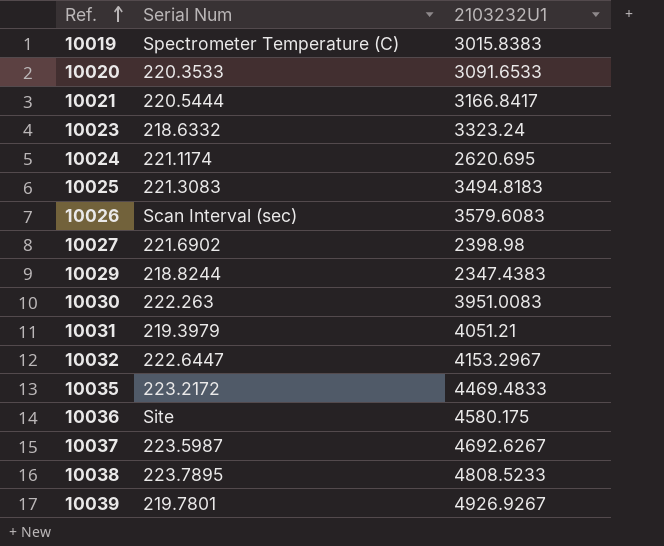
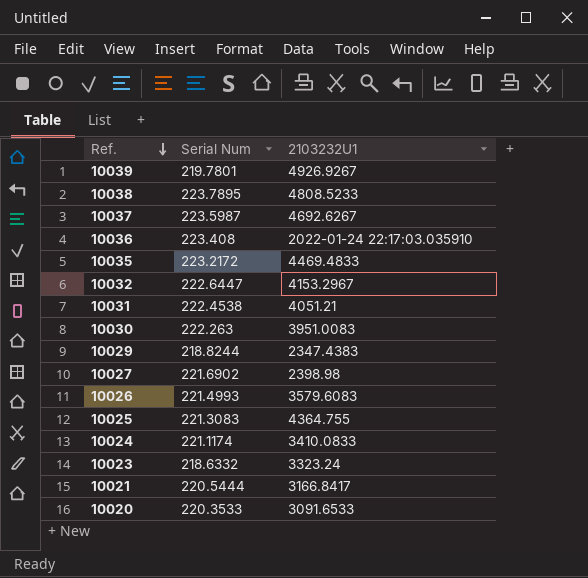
row order: Ref. ascending -> Ref. descending
row 10019: Spectrometer Temperature (C) | 3015.8383 -> none
10036 | Serial Num: Site -> 223.408
10036 | 2103232U1: 4580.175 -> 2022-01-24 22:17:03.035910
10031 | Serial Num: 219.3979 -> 222.4538
10026 | Serial Num: Scan Interval (sec) -> 221.4993
10025 | 2103232U1: 3494.8183 -> 4364.755
10024 | 2103232U1: 2620.695 -> 3410.0833

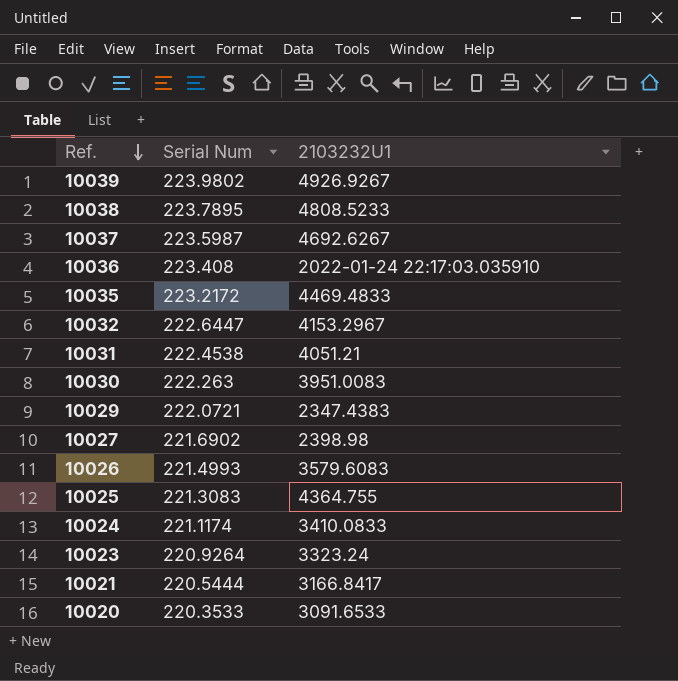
10039 | Serial Num: 219.7801 -> 223.9802
10029 | Serial Num: 218.8244 -> 222.0721
10023 | Serial Num: 218.6332 -> 220.9264

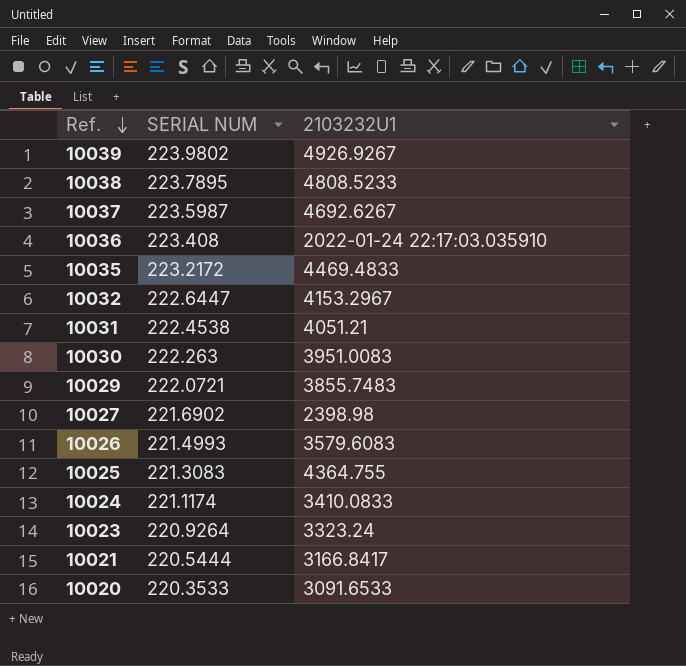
column name: Serial Num -> SERIAL NUM
10029 | 2103232U1: 2347.4383 -> 3855.7483

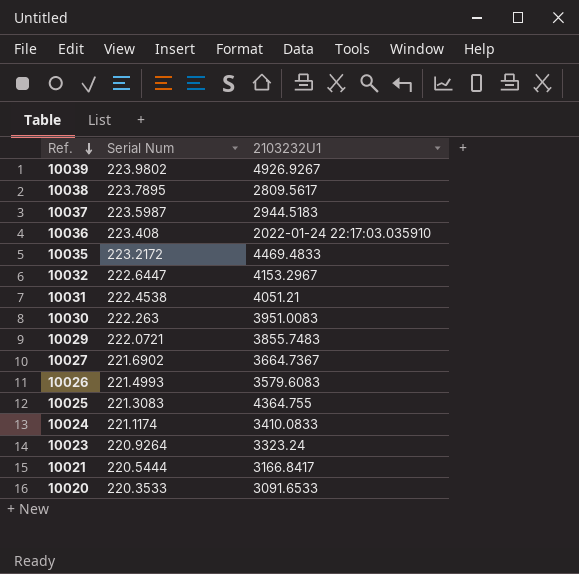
column name: SERIAL NUM -> Serial Num
10038 | 2103232U1: 4808.5233 -> 2809.5617
10037 | 2103232U1: 4692.6267 -> 2944.5183
10027 | 2103232U1: 2398.98 -> 3664.7367

